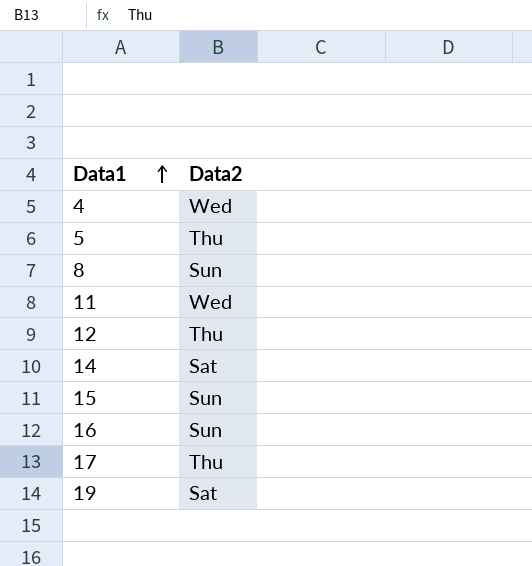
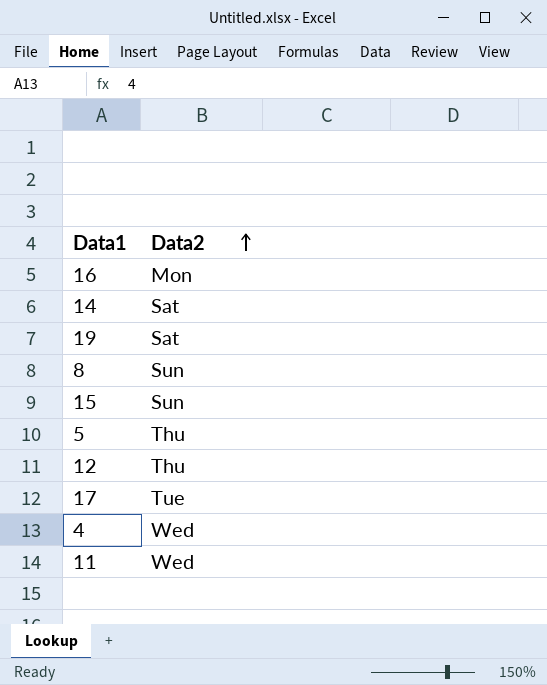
row order: Data1 ascending -> Data2 ascending
16 | Data2: Sun -> Mon
17 | Data2: Thu -> Tue

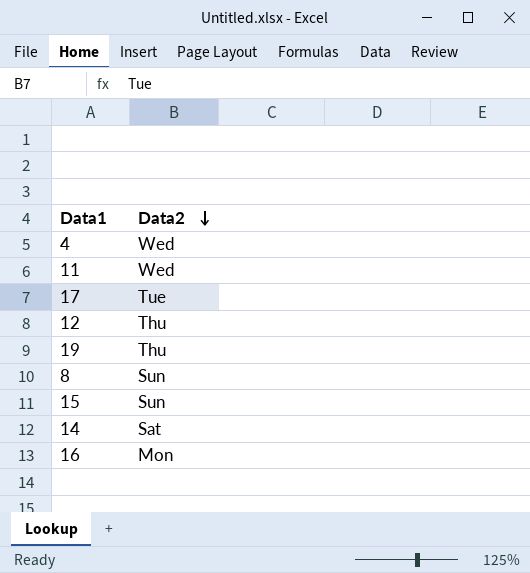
row order: Data2 ascending -> Data2 descending
row 5: Thu -> none
19 | Data2: Sat -> Thu

